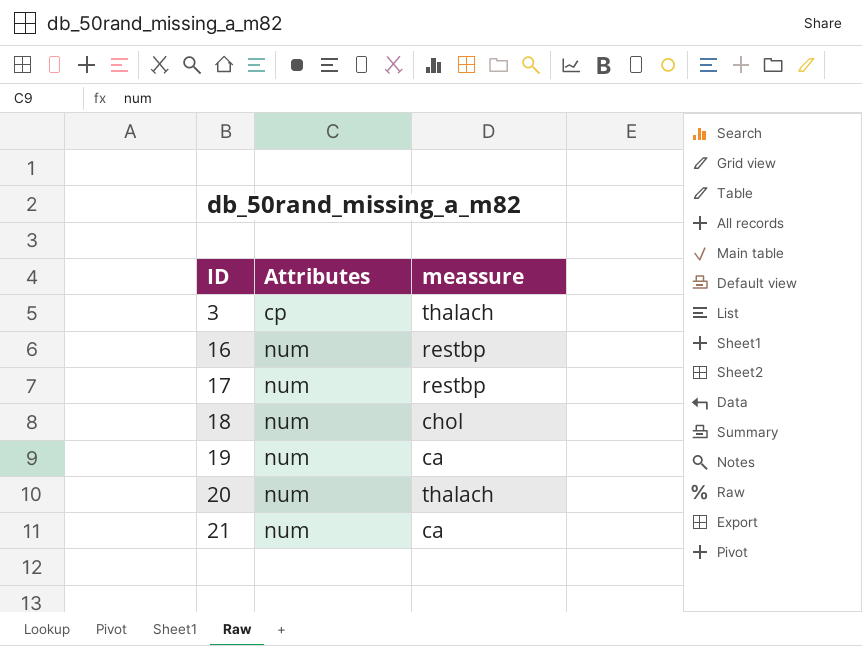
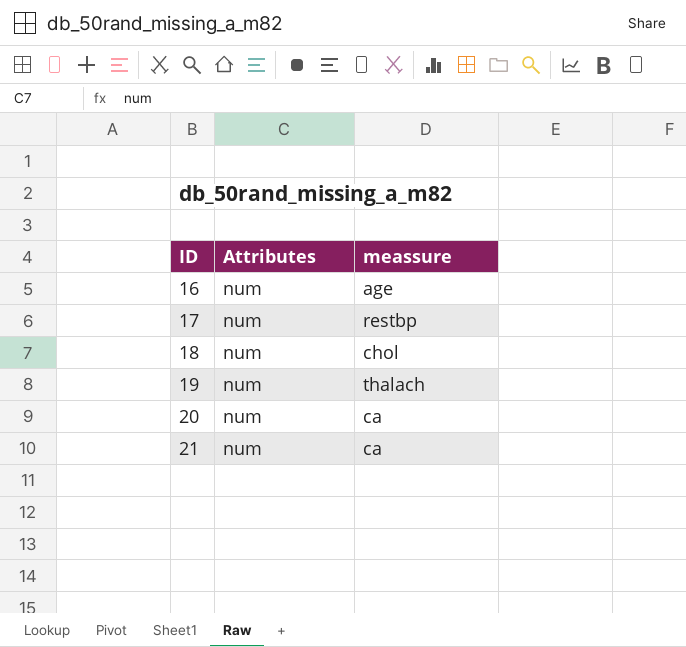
row 3: cp | thalach -> none
16 | meassure: restbp -> age
19 | meassure: ca -> thalach
20 | meassure: thalach -> ca

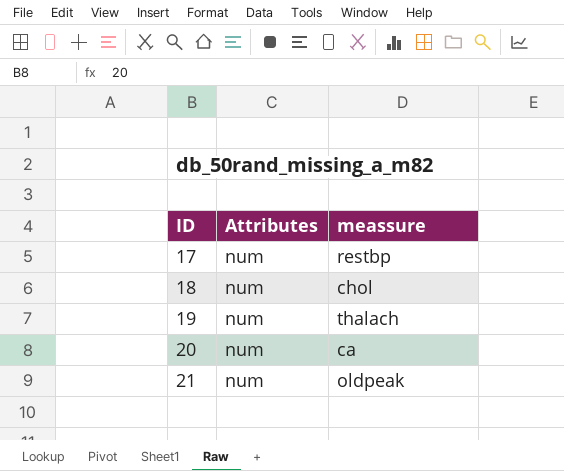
row 16: num | age -> none
21 | meassure: ca -> oldpeak

